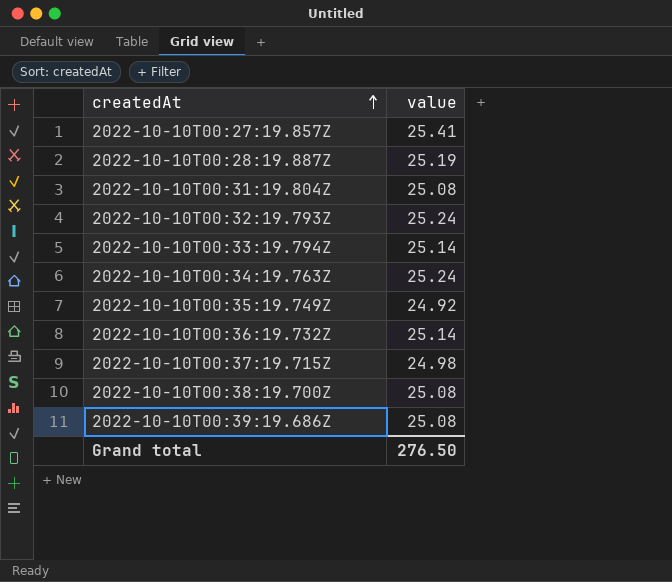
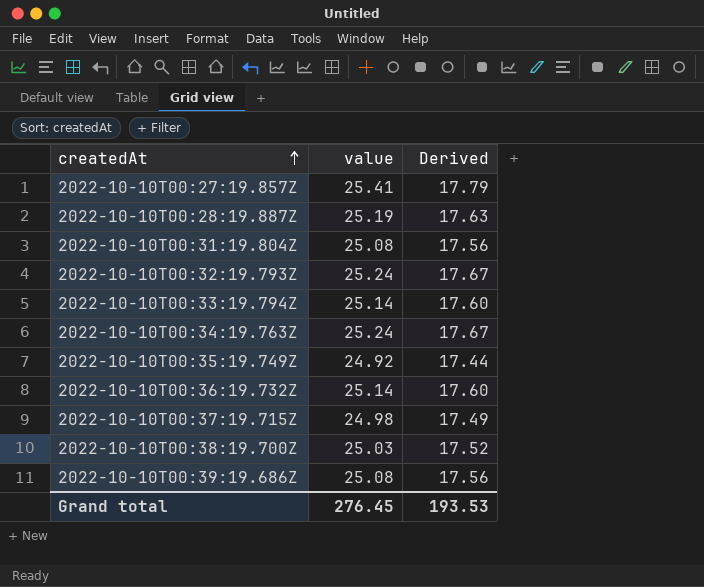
column Derived | formula: none -> [value] * 0.7
2022-10-10T00:38:19.700Z | value: 25.08 -> 25.03
Grand total | value: 276.50 -> 276.45

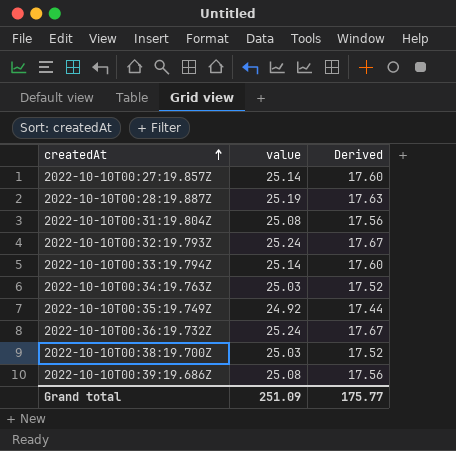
row 2022-10-10T00:37:19.715Z: 24.98 | 17.49 -> none
2022-10-10T00:27:19.857Z | value: 25.41 -> 25.14
2022-10-10T00:27:19.857Z | Derived: 17.79 -> 17.60
2022-10-10T00:34:19.763Z | value: 25.24 -> 25.03
2022-10-10T00:34:19.763Z | Derived: 17.67 -> 17.52
2022-10-10T00:36:19.732Z | value: 25.14 -> 25.24
2022-10-10T00:36:19.732Z | Derived: 17.60 -> 17.67
Grand total | value: 276.45 -> 251.09
Grand total | Derived: 193.53 -> 175.77

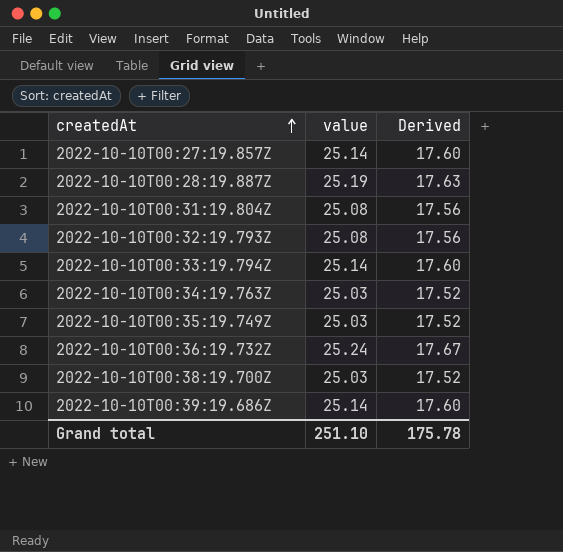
2022-10-10T00:32:19.793Z | value: 25.24 -> 25.08
2022-10-10T00:32:19.793Z | Derived: 17.67 -> 17.56
2022-10-10T00:35:19.749Z | value: 24.92 -> 25.03
2022-10-10T00:35:19.749Z | Derived: 17.44 -> 17.52
2022-10-10T00:39:19.686Z | value: 25.08 -> 25.14
2022-10-10T00:39:19.686Z | Derived: 17.56 -> 17.60
Grand total | value: 251.09 -> 251.10
Grand total | Derived: 175.77 -> 175.78

